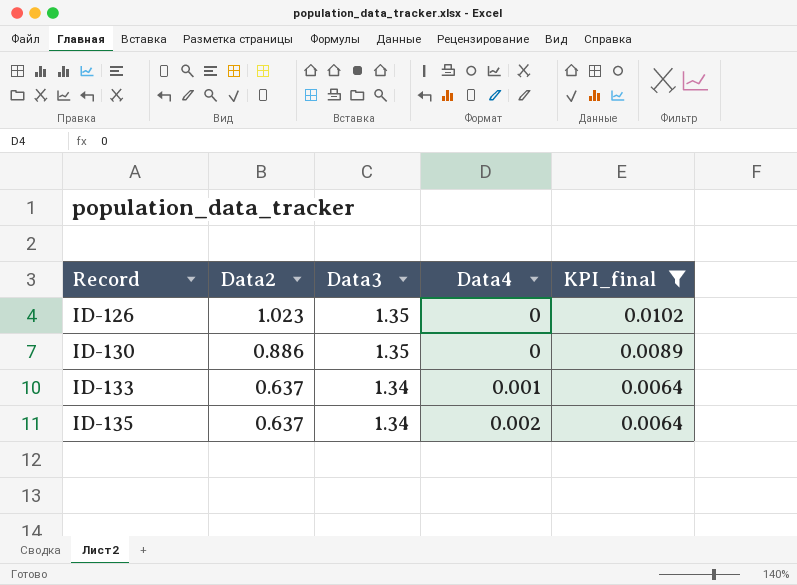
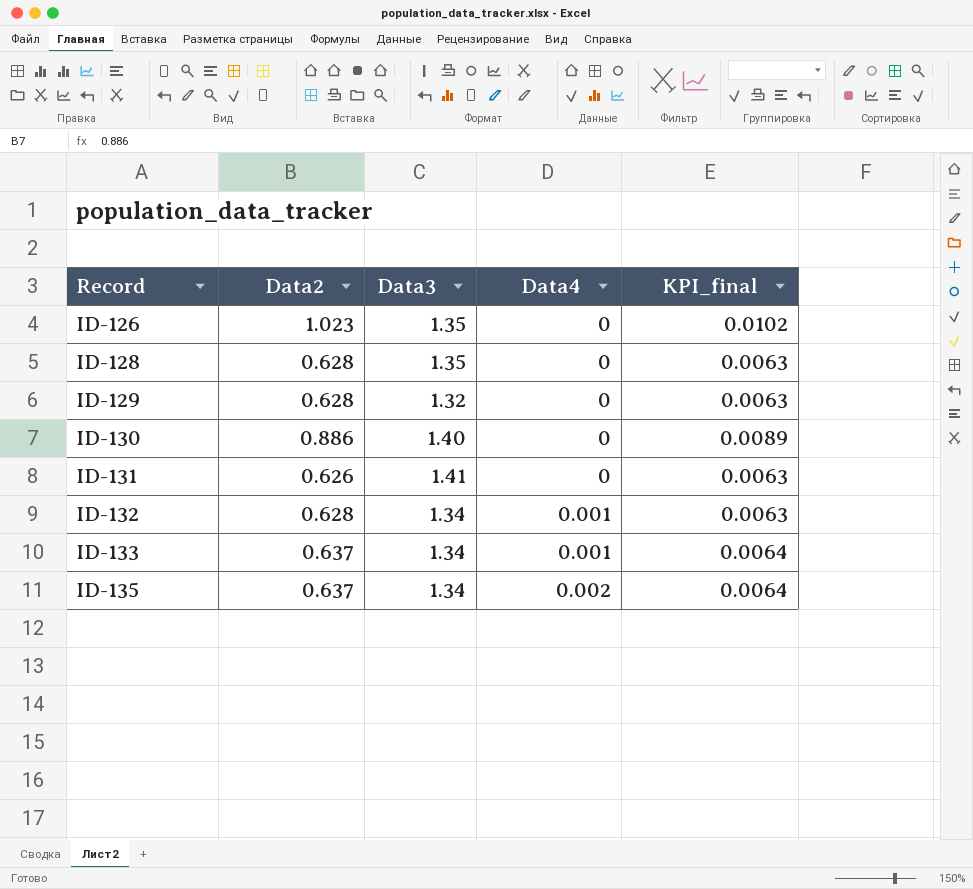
filter: KPI_final != 0.0063 -> none
ID-130 | Data3: 1.35 -> 1.40

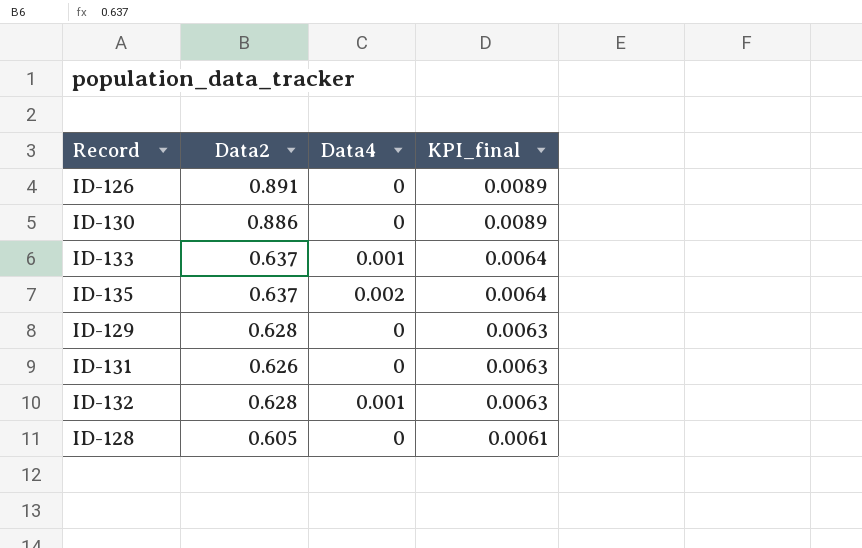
row order: Record ascending -> KPI_final descending
column Data3 | position: 3 -> none
ID-126 | Data2: 1.023 -> 0.891
ID-126 | KPI_final: 0.0102 -> 0.0089
ID-128 | Data2: 0.628 -> 0.605
ID-128 | KPI_final: 0.0063 -> 0.0061

